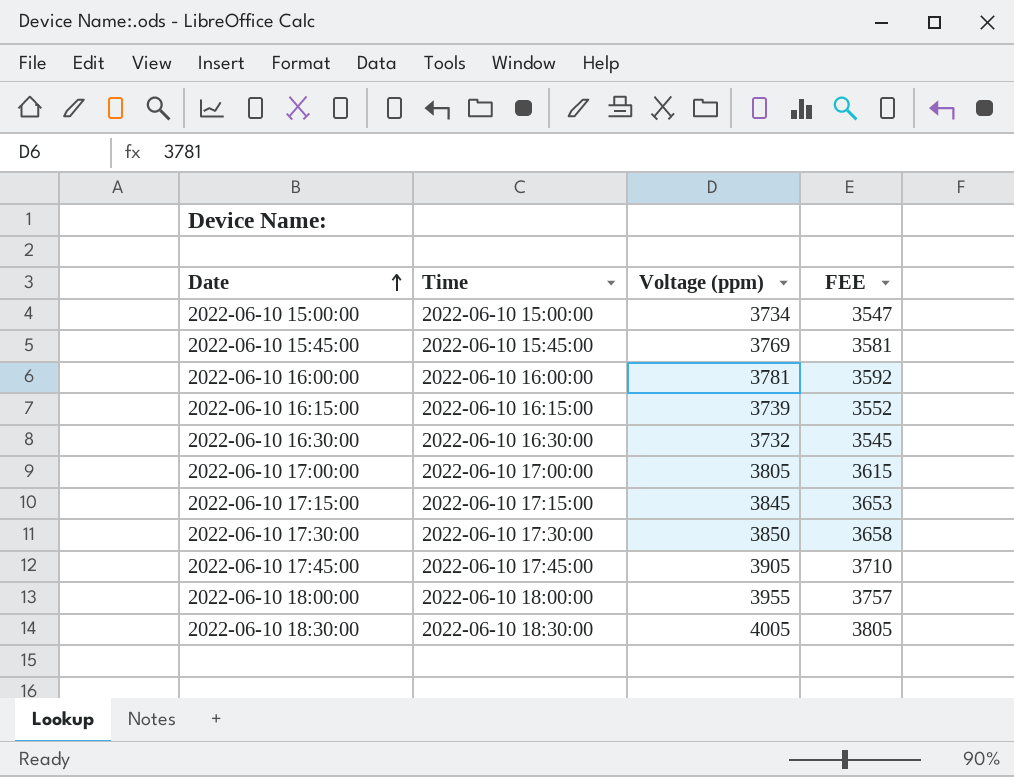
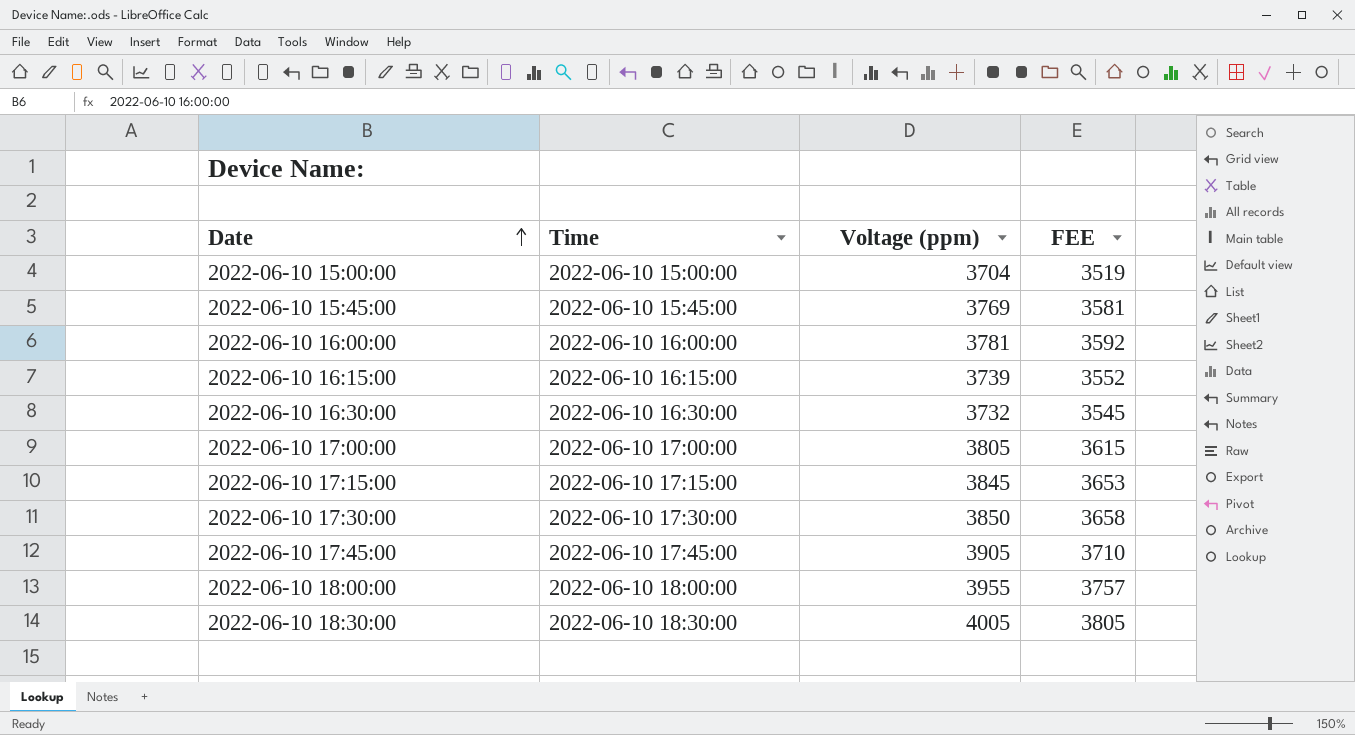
2022-06-10 15:00:00 | Voltage (ppm): 3734 -> 3704
2022-06-10 15:00:00 | FEE: 3547 -> 3519

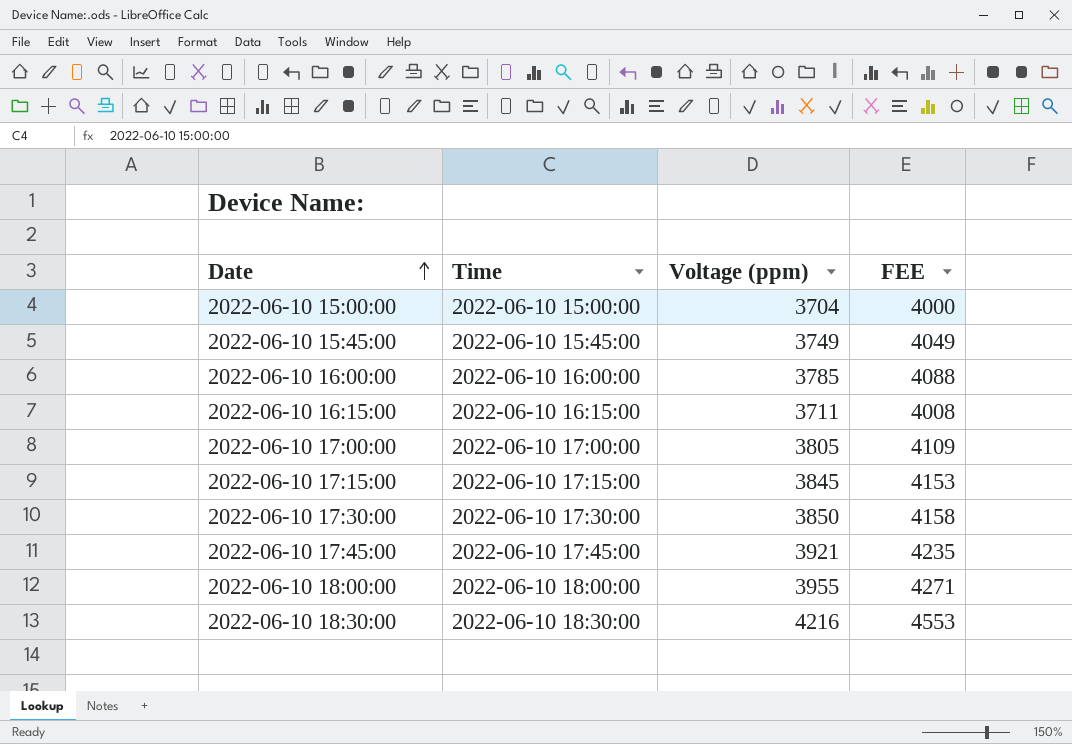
column FEE | formula: [Voltage (ppm)] * 0.95 -> [Voltage (ppm)] * 1.08
row 2022-06-10 16:30:00: 2022-06-10 16:30:00 | 3732 | 3545 -> none
2022-06-10 15:45:00 | Voltage (ppm): 3769 -> 3749
2022-06-10 16:00:00 | Voltage (ppm): 3781 -> 3785
2022-06-10 16:15:00 | Voltage (ppm): 3739 -> 3711
2022-06-10 17:45:00 | Voltage (ppm): 3905 -> 3921
2022-06-10 18:30:00 | Voltage (ppm): 4005 -> 4216

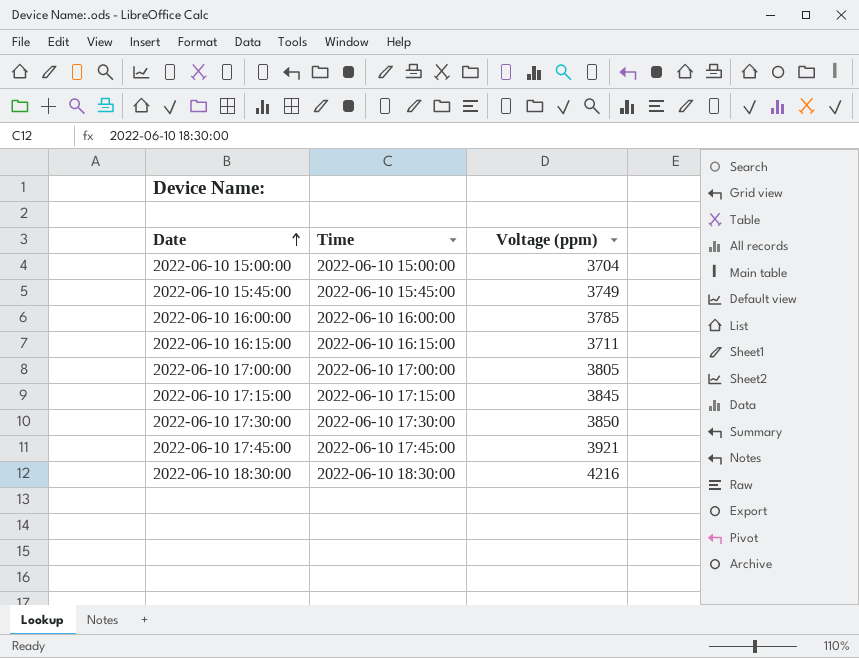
column FEE | formula: [Voltage (ppm)] * 1.08 -> none
row 2022-06-10 18:00:00: 2022-06-10 18:00:00 | 3955 | 4271 -> none

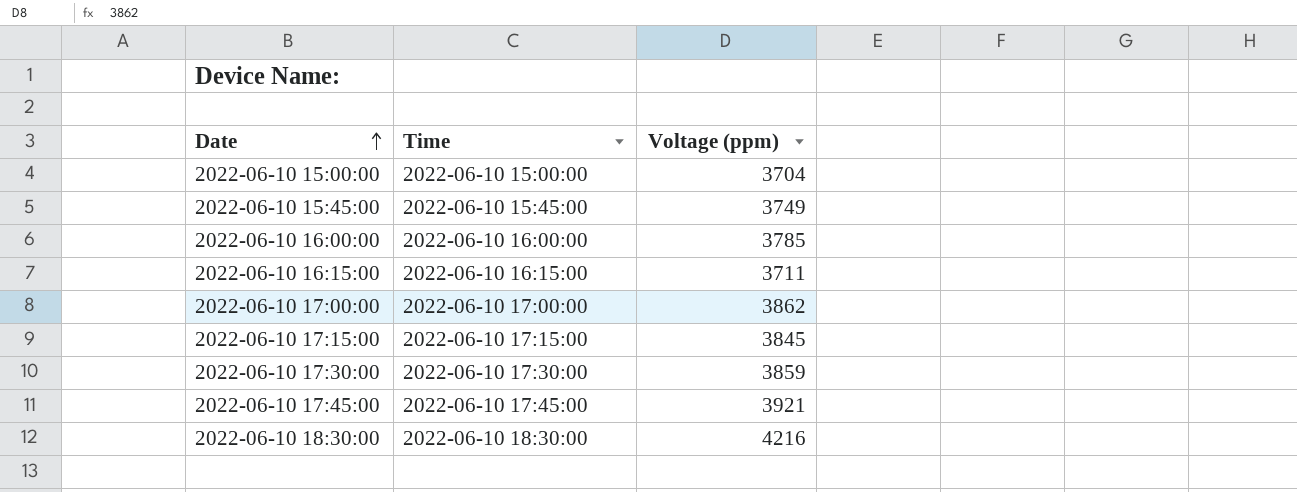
2022-06-10 17:00:00 | Voltage (ppm): 3805 -> 3862
2022-06-10 17:30:00 | Voltage (ppm): 3850 -> 3859

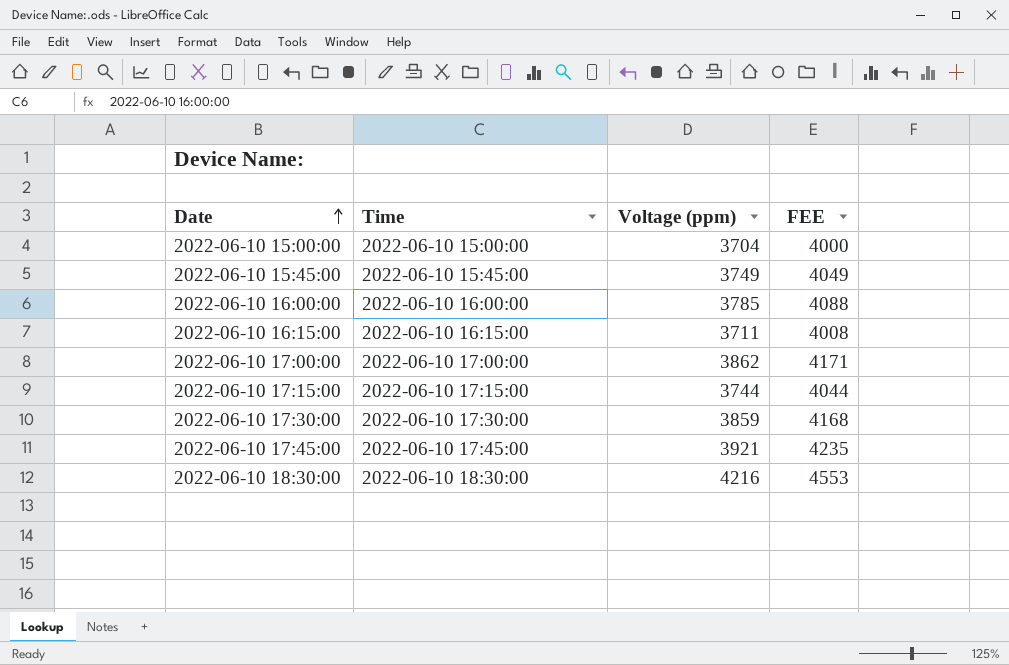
column FEE | formula: none -> [Voltage (ppm)] * 1.08
2022-06-10 17:15:00 | Voltage (ppm): 3845 -> 3744

